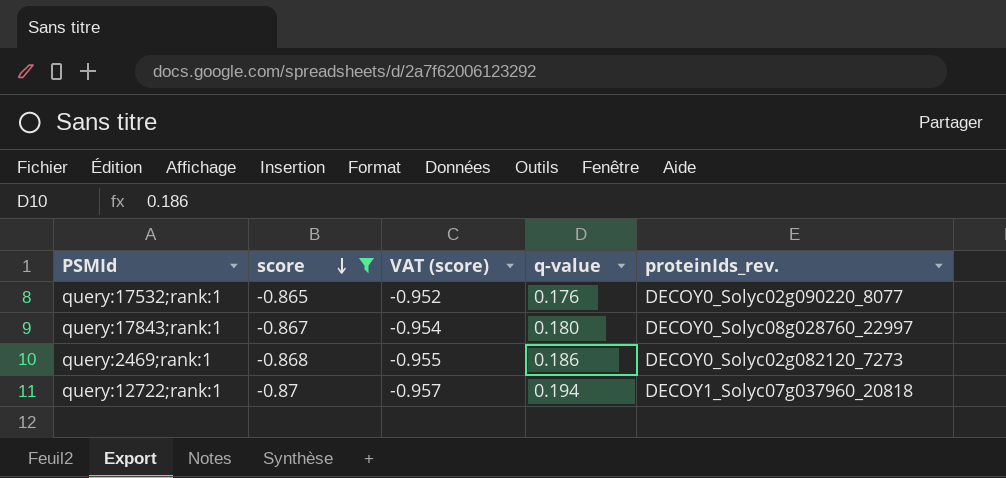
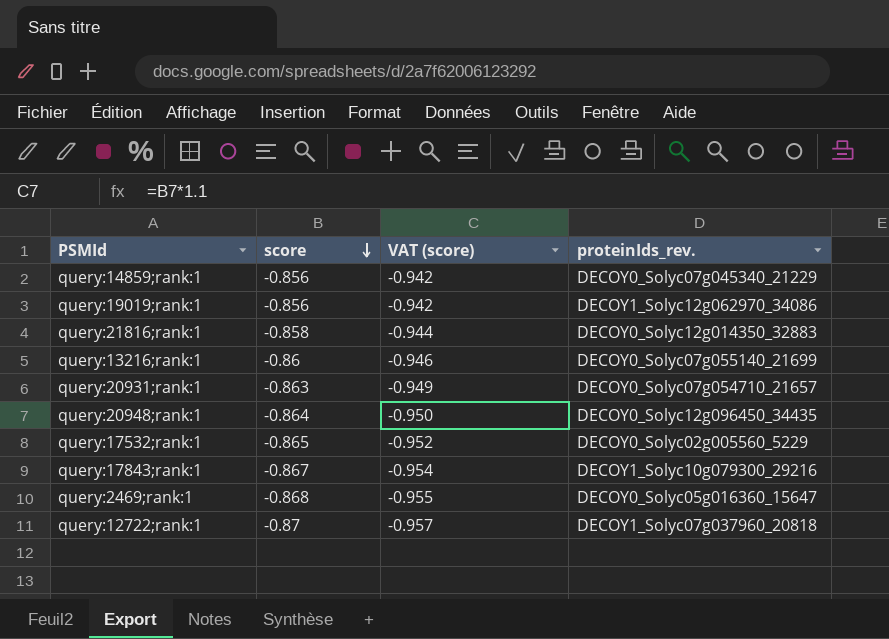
filter: score <= -0.865 -> none
column q-value | position: 4 -> none
query:17532;rank:1 | proteinIds_rev.: DECOY0_Solyc02g090220_8077 -> DECOY0_Solyc02g005560_5229
query:17843;rank:1 | proteinIds_rev.: DECOY0_Solyc08g028760_22997 -> DECOY1_Solyc10g079300_29216
query:2469;rank:1 | proteinIds_rev.: DECOY0_Solyc02g082120_7273 -> DECOY0_Solyc05g016360_15647

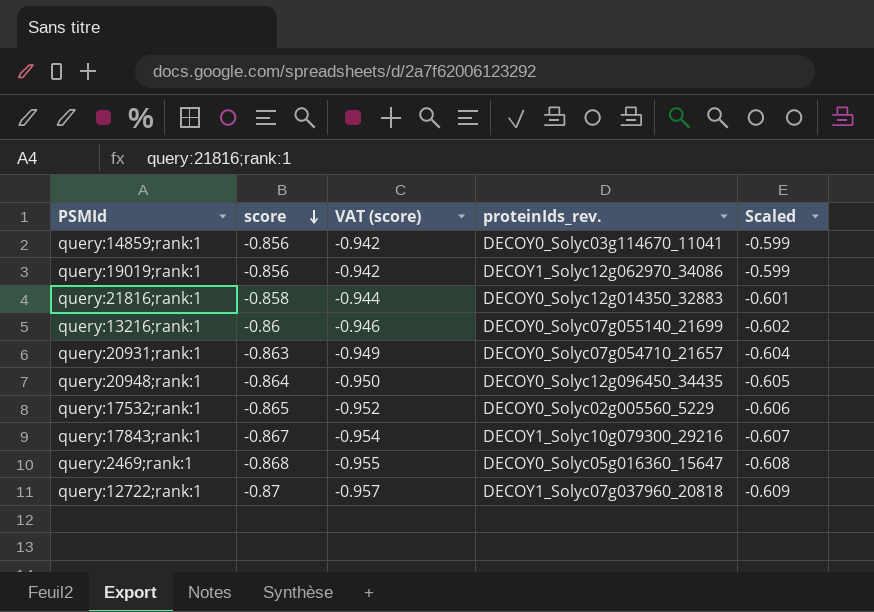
column Scaled | formula: none -> [score] * 0.7
query:14859;rank:1 | proteinIds_rev.: DECOY0_Solyc07g045340_21229 -> DECOY0_Solyc03g114670_11041

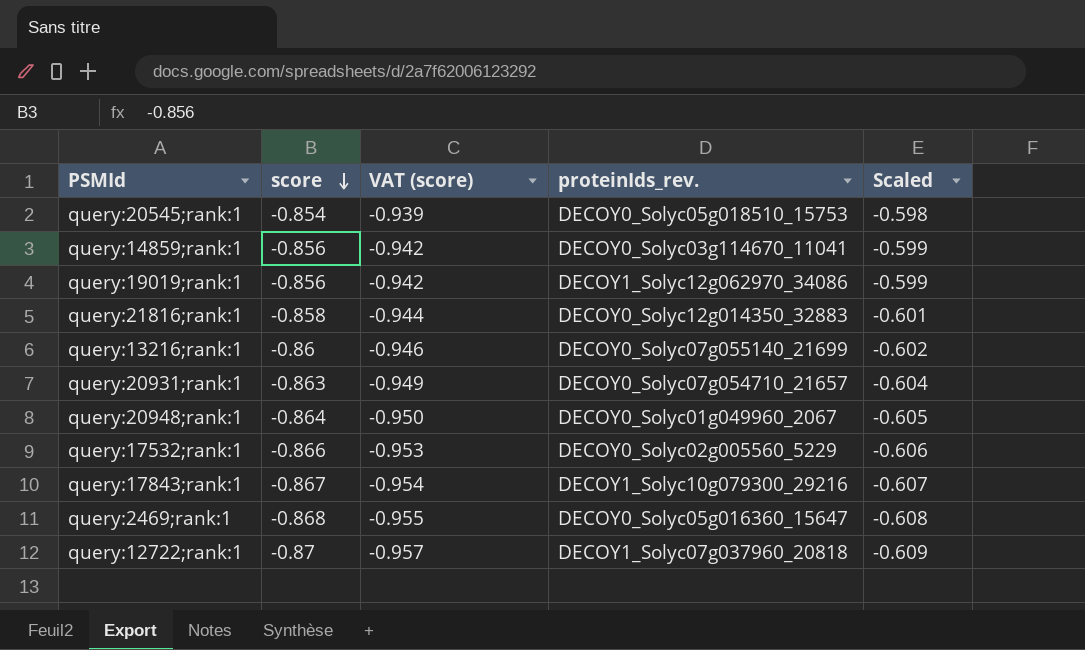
row query:20545;rank:1: none -> -0.854 | -0.939 | DECOY0_Solyc05g018510_15753 | -0.598
query:20948;rank:1 | proteinIds_rev.: DECOY0_Solyc12g096450_34435 -> DECOY0_Solyc01g049960_2067
query:17532;rank:1 | score: -0.865 -> -0.866
query:17532;rank:1 | VAT (score): -0.952 -> -0.953

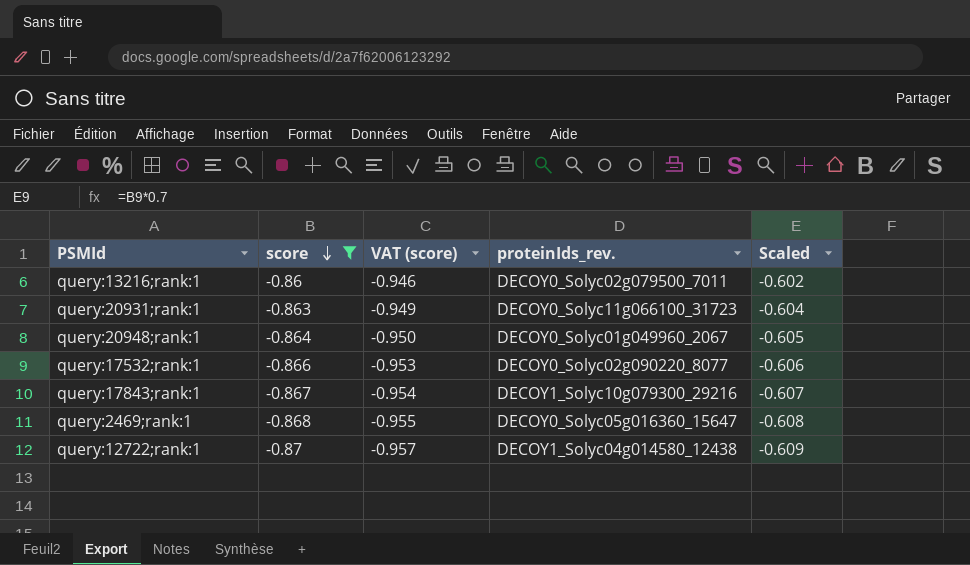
filter: none -> score <= -0.86
query:13216;rank:1 | proteinIds_rev.: DECOY0_Solyc07g055140_21699 -> DECOY0_Solyc02g079500_7011
query:20931;rank:1 | proteinIds_rev.: DECOY0_Solyc07g054710_21657 -> DECOY0_Solyc11g066100_31723
query:17532;rank:1 | proteinIds_rev.: DECOY0_Solyc02g005560_5229 -> DECOY0_Solyc02g090220_8077
query:12722;rank:1 | proteinIds_rev.: DECOY1_Solyc07g037960_20818 -> DECOY1_Solyc04g014580_12438

